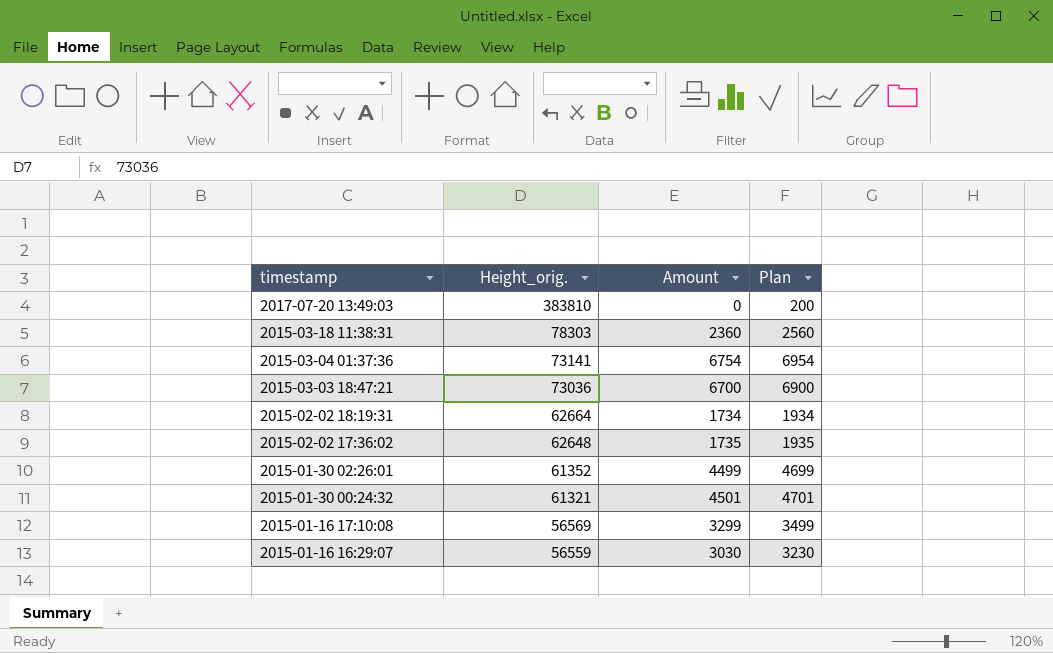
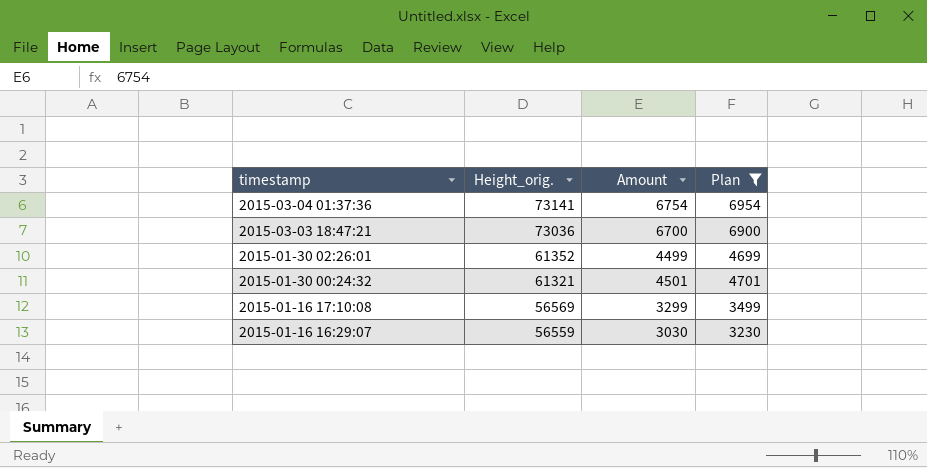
filter: none -> Plan >= 3230

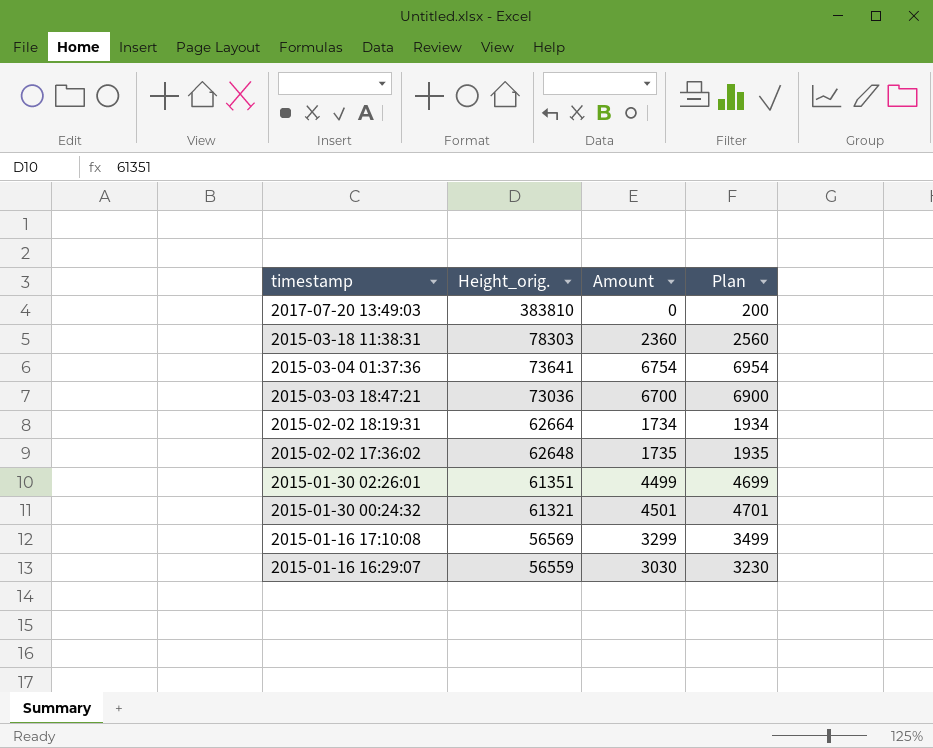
filter: Plan >= 3230 -> none
2015-03-04 01:37:36 | Height_orig.: 73141 -> 73641
2015-01-30 02:26:01 | Height_orig.: 61352 -> 61351

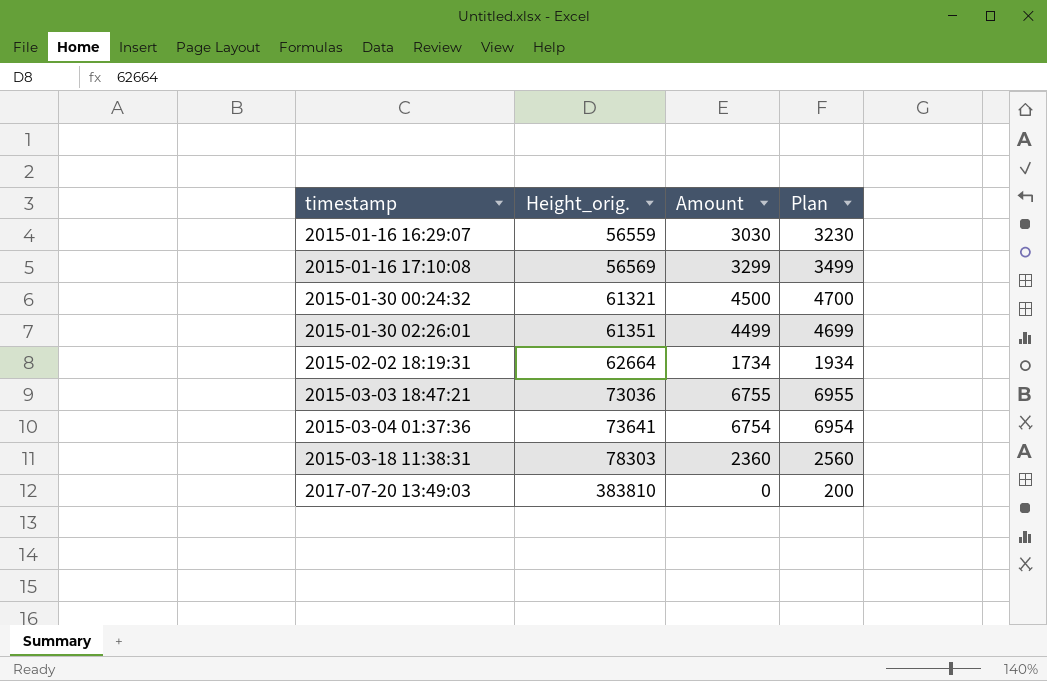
row order: timestamp descending -> timestamp ascending
row 2015-02-02 17:36:02: 62648 | 1735 | 1935 -> none
2015-01-30 00:24:32 | Amount: 4501 -> 4500
2015-01-30 00:24:32 | Plan: 4701 -> 4700
2015-03-03 18:47:21 | Amount: 6700 -> 6755
2015-03-03 18:47:21 | Plan: 6900 -> 6955

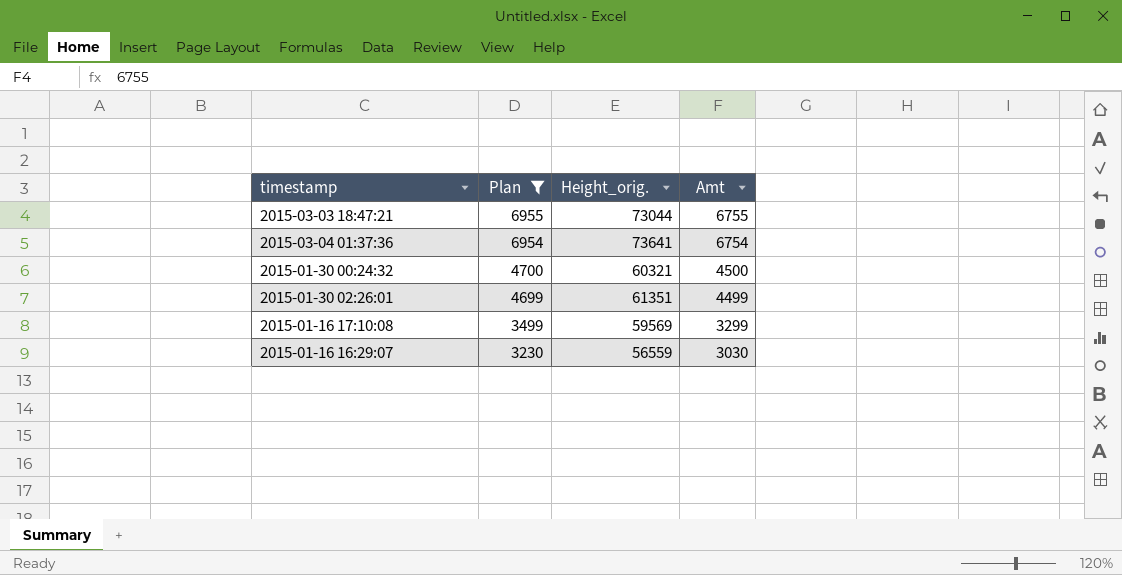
filter: none -> Plan >= 3230
row order: timestamp ascending -> Plan descending
column Plan | position: 4 -> 2
column name: Amount -> Amt
2015-03-03 18:47:21 | Height_orig.: 73036 -> 73044
2015-01-30 00:24:32 | Height_orig.: 61321 -> 60321
2015-01-16 17:10:08 | Height_orig.: 56569 -> 59569

